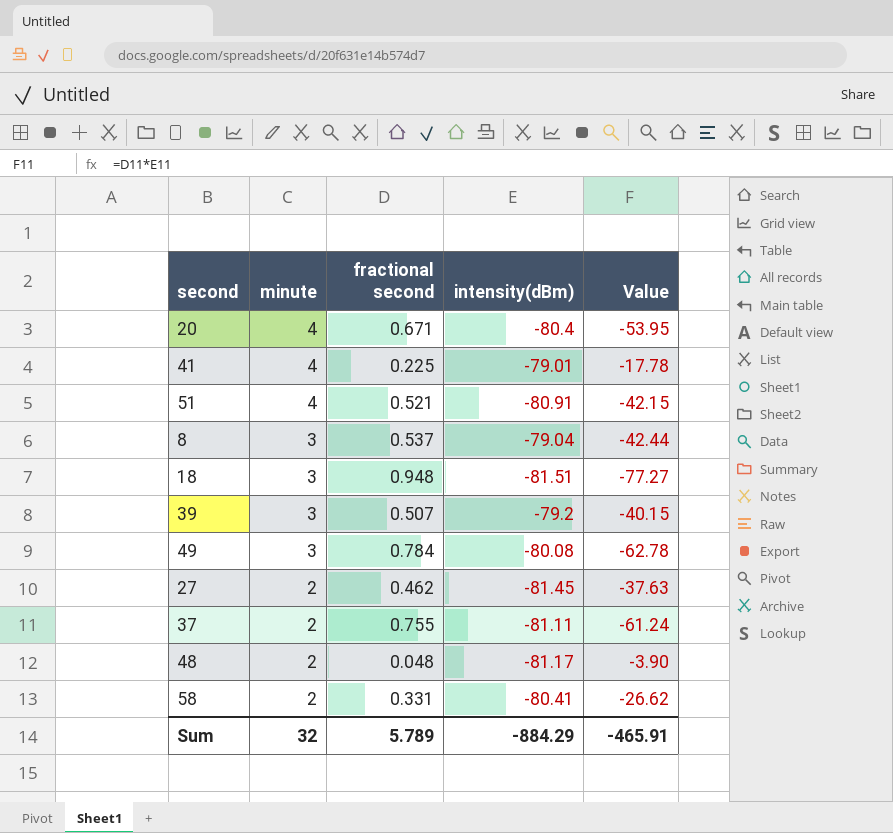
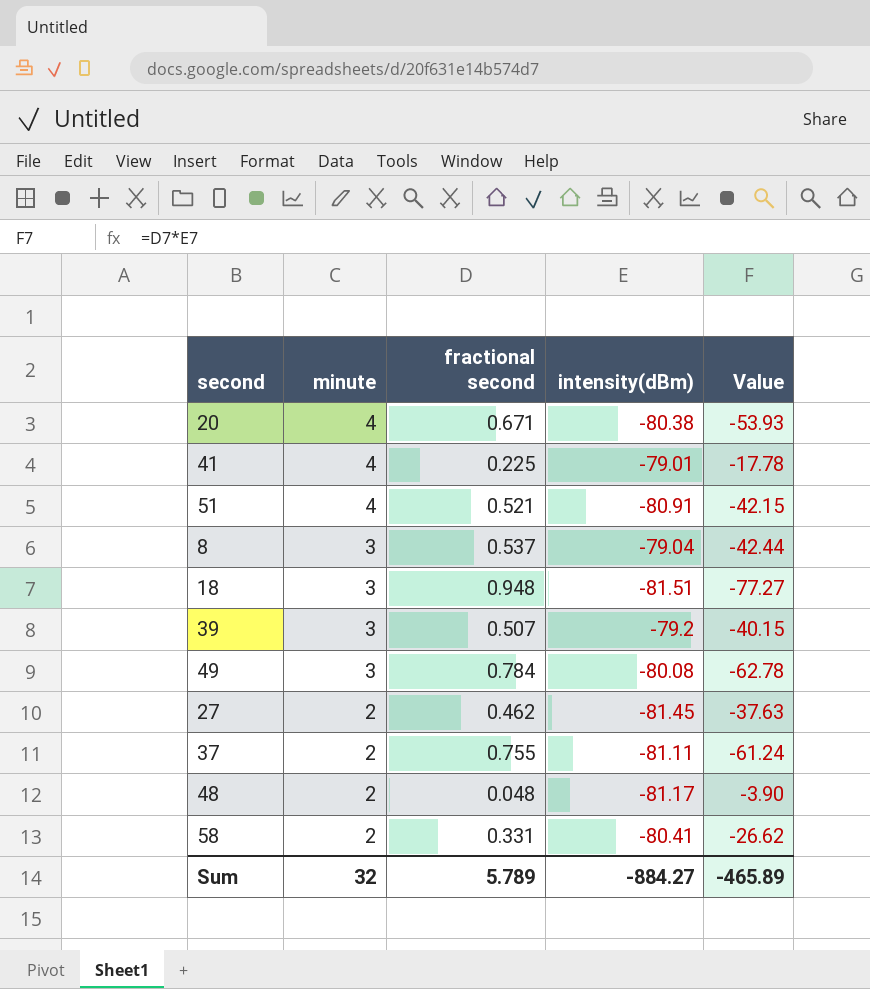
20 | intensity(dBm): -80.4 -> -80.38
20 | Value: -53.95 -> -53.93
Sum | intensity(dBm): -884.29 -> -884.27
Sum | Value: -465.91 -> -465.89

